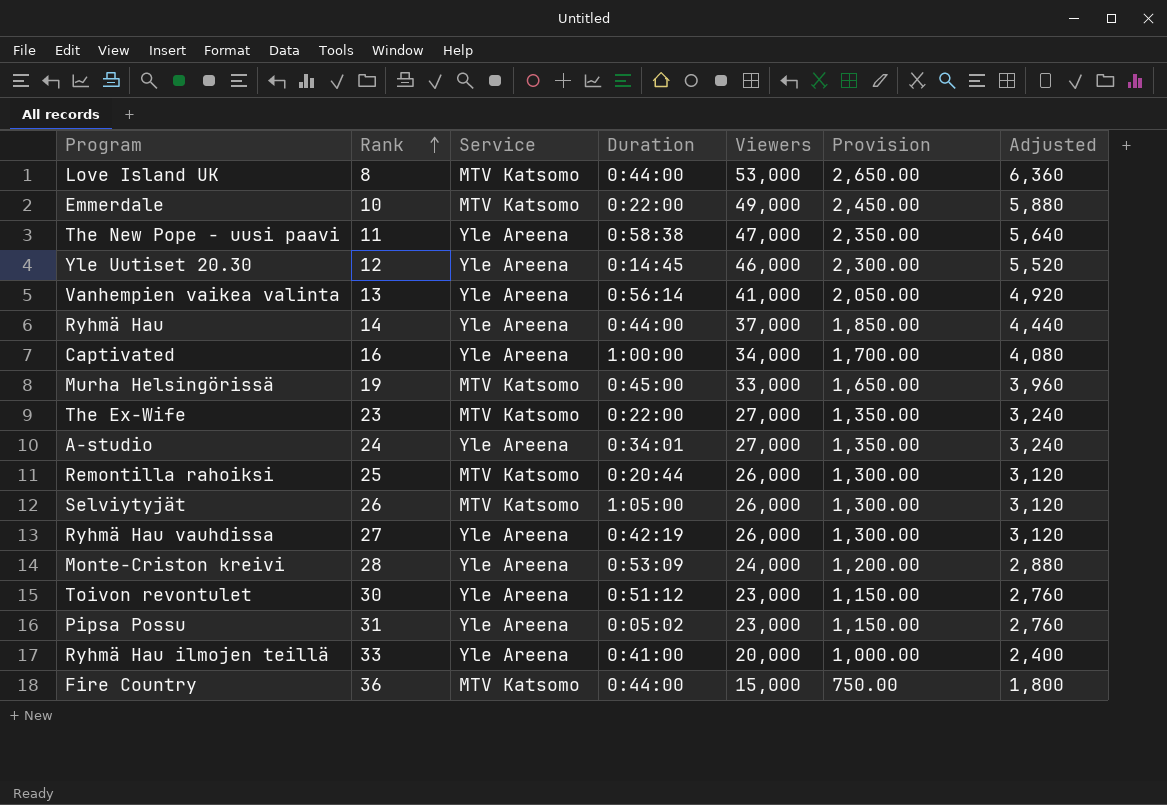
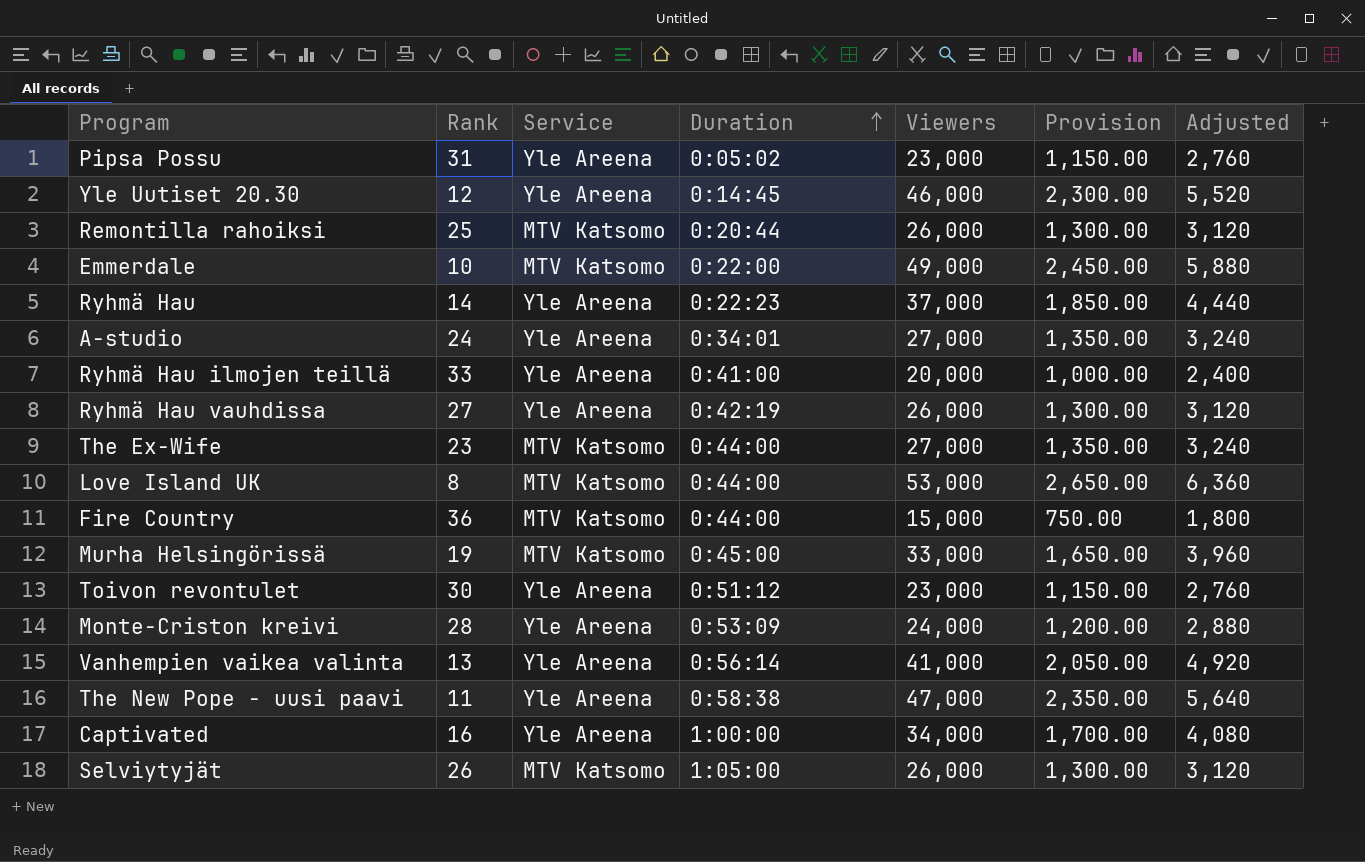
row order: Rank ascending -> Duration ascending
Ryhmä Hau | Duration: 0:44:00 -> 0:22:23
The Ex-Wife | Duration: 0:22:00 -> 0:44:00

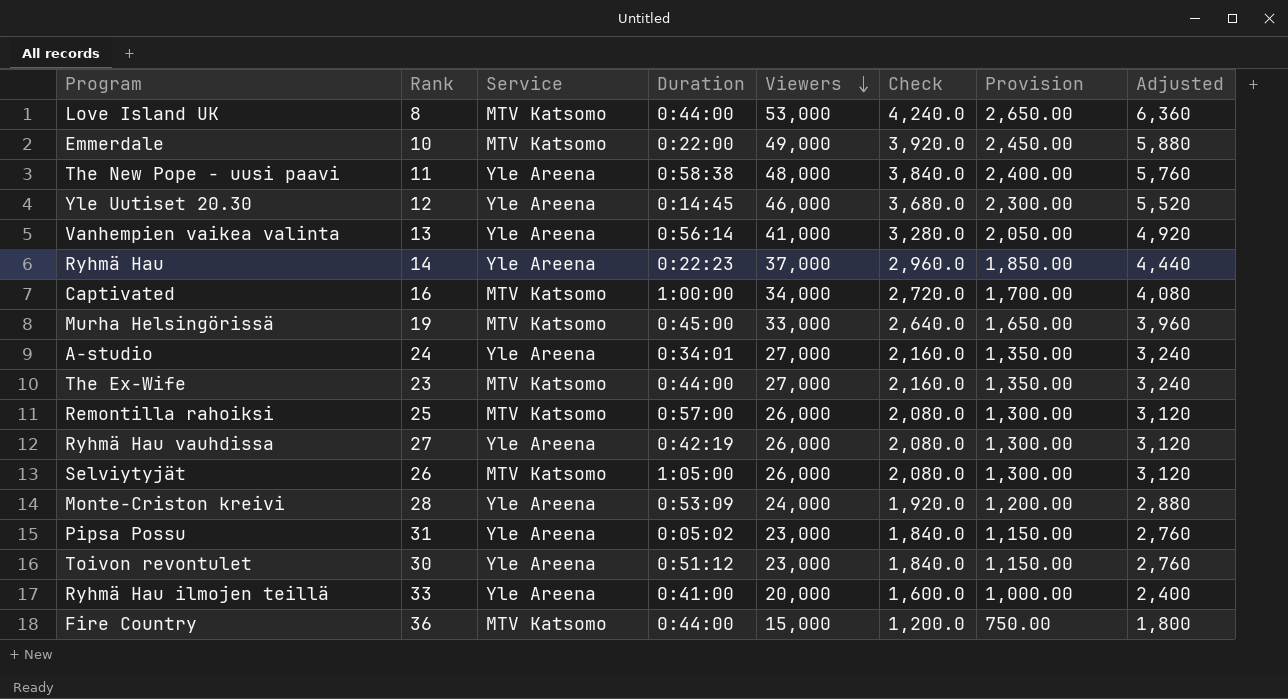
row order: Duration ascending -> Viewers descending
column Check | formula: none -> [Viewers] * 0.08
The New Pope - uusi paavi | Viewers: 47,000 -> 48,000
The New Pope - uusi paavi | Provision: 2,350.00 -> 2,400.00
The New Pope - uusi paavi | Adjusted: 5,640 -> 5,760
Captivated | Service: Yle Areena -> MTV Katsomo
Remontilla rahoiksi | Duration: 0:20:44 -> 0:57:00

